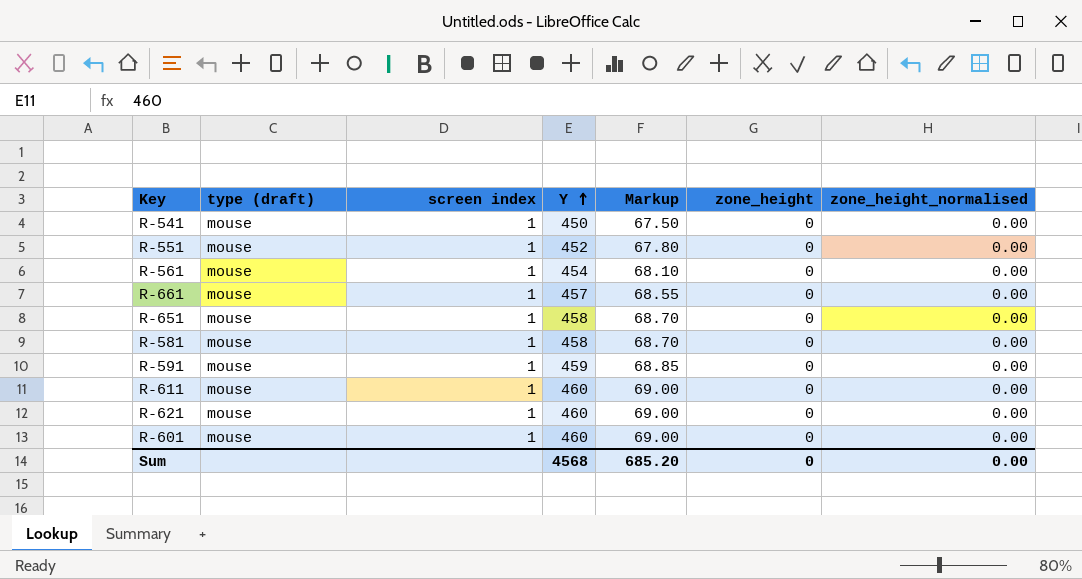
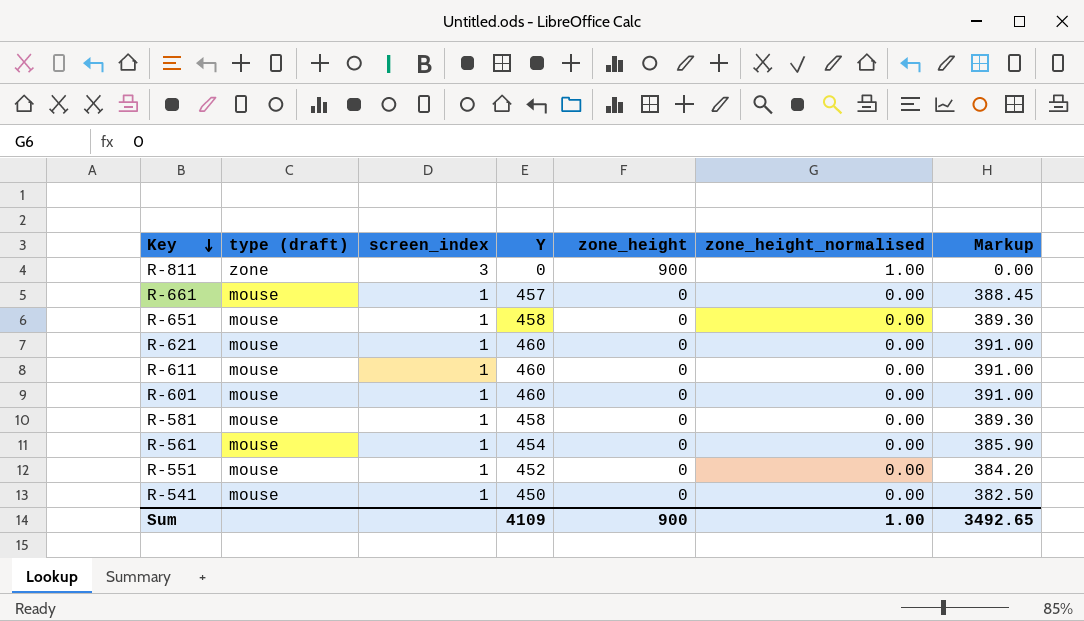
row order: Y ascending -> Key descending
column name: screen index -> screen_index
column Markup | formula: [Y] * 0.15 -> [Y] * 0.85
column Markup | position: 5 -> 7
row R-591: mouse | 1 | 459 | 68.85 | 0 | 0.00 -> none
row R-811: none -> zone | 3 | 0 | 900 | 1.00 | 0.00
Sum | Y: 4568 -> 4109
Sum | zone_height: 0 -> 900
Sum | zone_height_normalised: 0.00 -> 1.00
Sum | Markup: 685.20 -> 3492.65

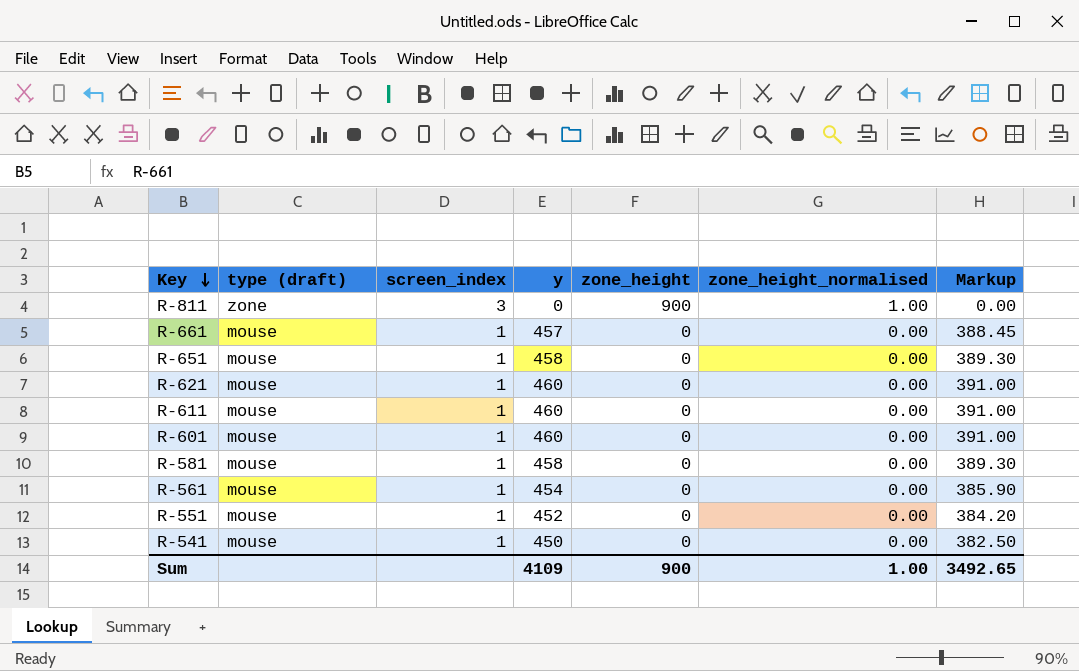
column name: Y -> y

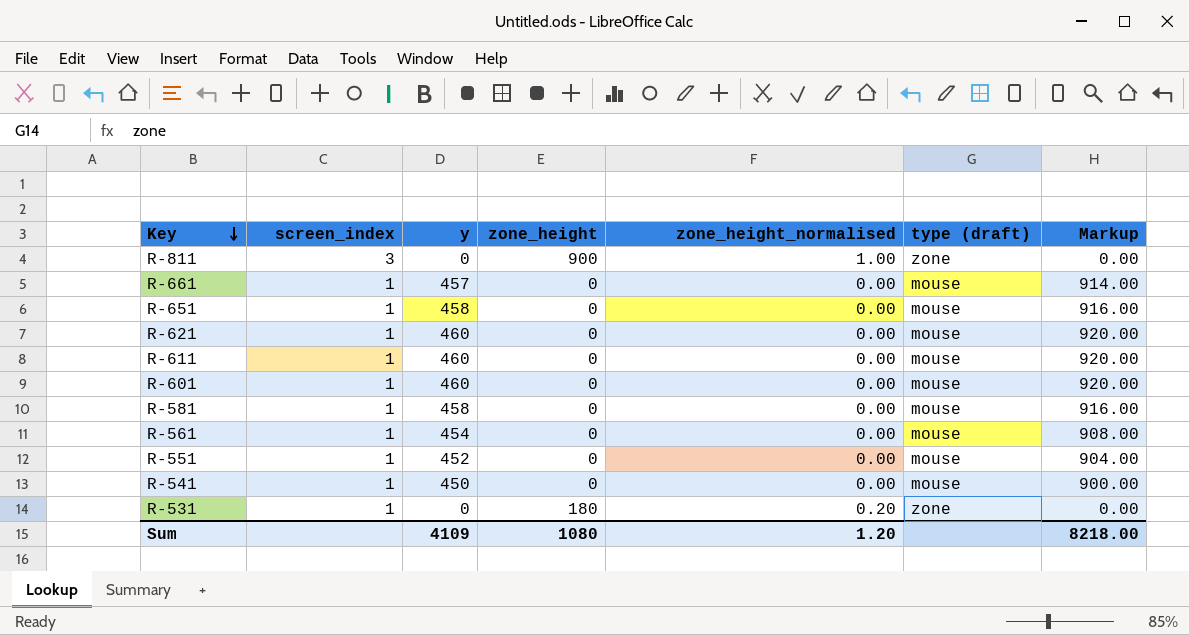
column type (draft) | position: 2 -> 6
column Markup | formula: [y] * 0.85 -> [y] * 2
row R-531: none -> 1 | 0 | 180 | 0.20 | zone | 0.00
Sum | zone_height: 900 -> 1080
Sum | zone_height_normalised: 1.00 -> 1.20
Sum | Markup: 3492.65 -> 8218.00

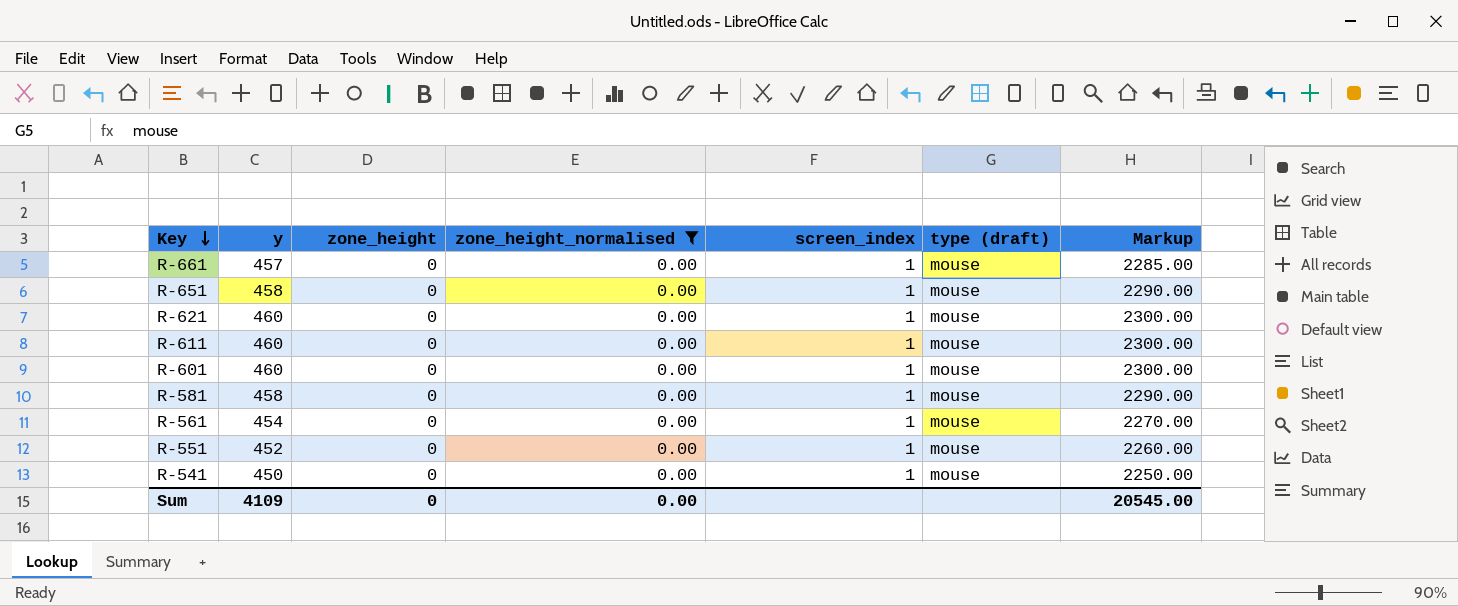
filter: none -> zone_height_normalised = 0.00
column screen_index | position: 2 -> 5
column Markup | formula: [y] * 2 -> [y] * 5
Sum | zone_height: 1080 -> 0
Sum | zone_height_normalised: 1.20 -> 0.00
Sum | Markup: 8218.00 -> 20545.00

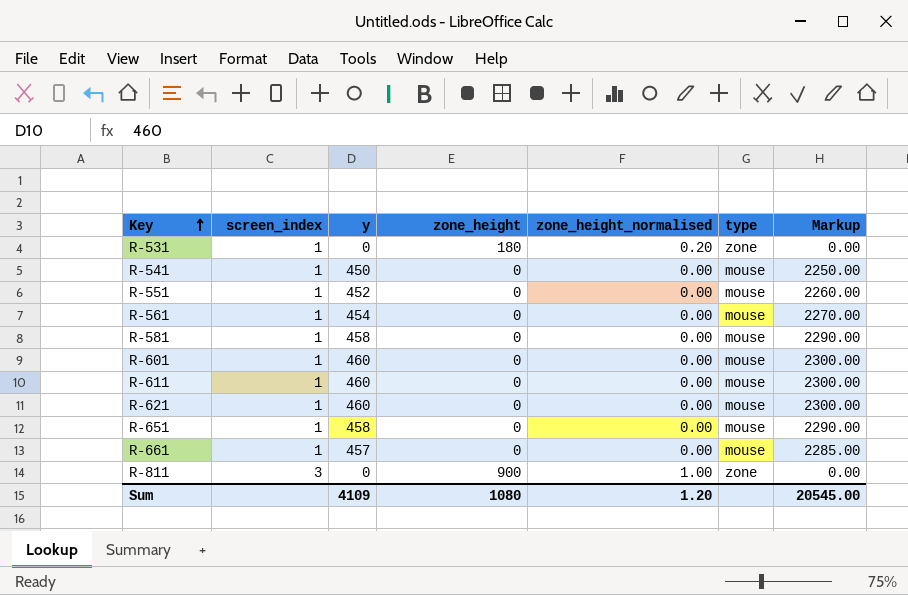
filter: zone_height_normalised = 0.00 -> none
row order: Key descending -> Key ascending
column screen_index | position: 5 -> 2
column name: type (draft) -> type
Sum | zone_height: 0 -> 1080
Sum | zone_height_normalised: 0.00 -> 1.20

